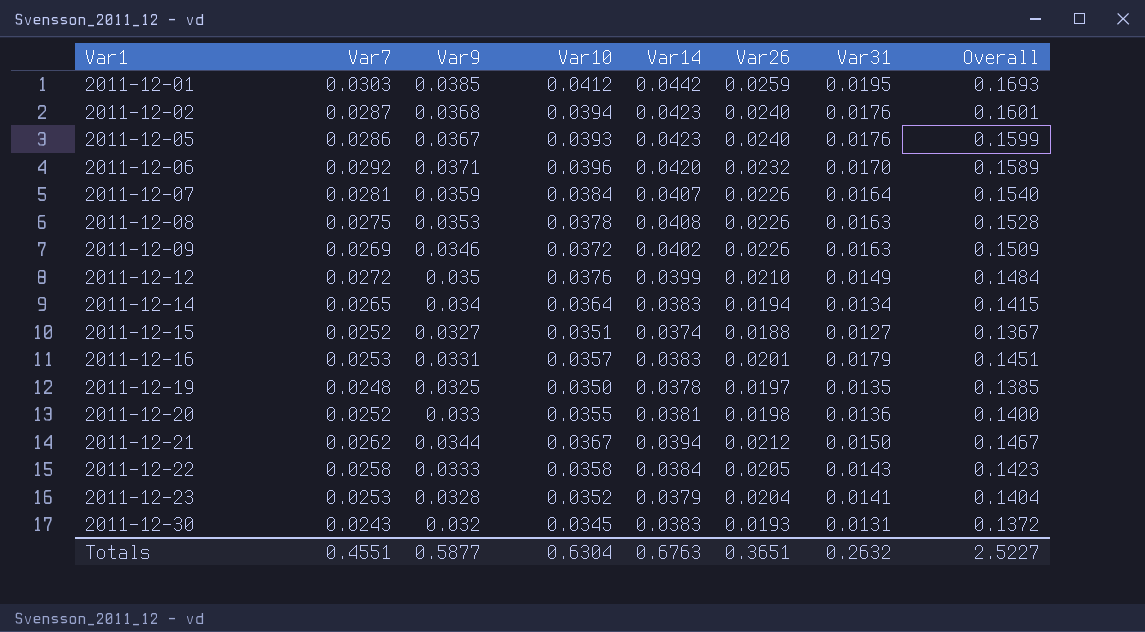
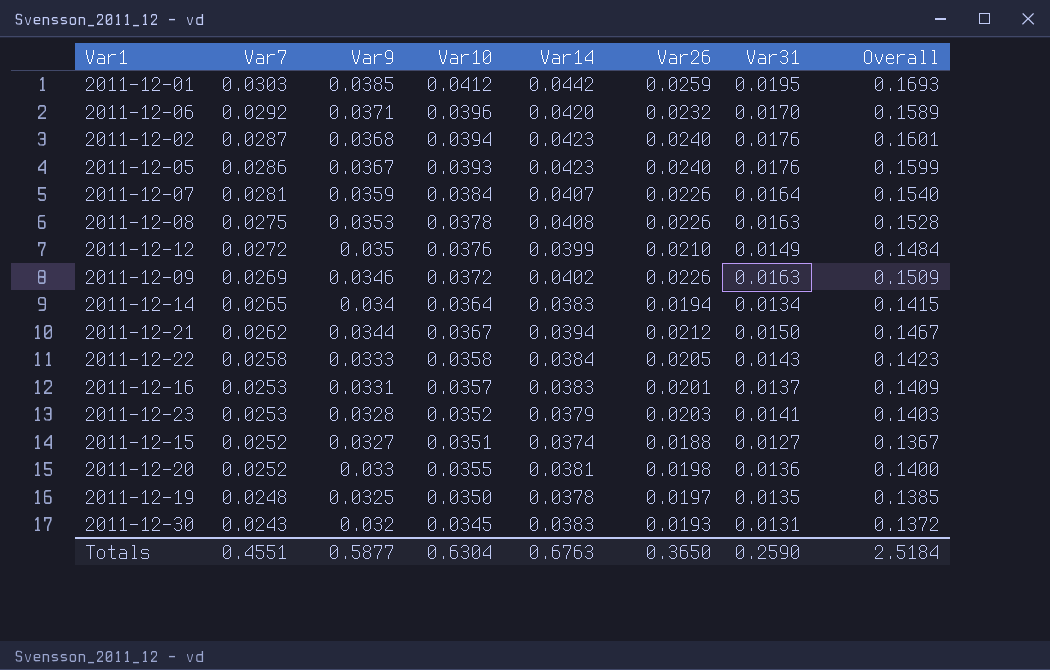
row order: Var1 ascending -> Var7 descending
2011-12-16 | Var31: 0.0179 -> 0.0137
2011-12-16 | Overall: 0.1451 -> 0.1409
2011-12-23 | Var26: 0.0204 -> 0.0203
2011-12-23 | Overall: 0.1404 -> 0.1403
Totals | Var26: 0.3651 -> 0.3650
Totals | Var31: 0.2632 -> 0.2590
Totals | Overall: 2.5227 -> 2.5184

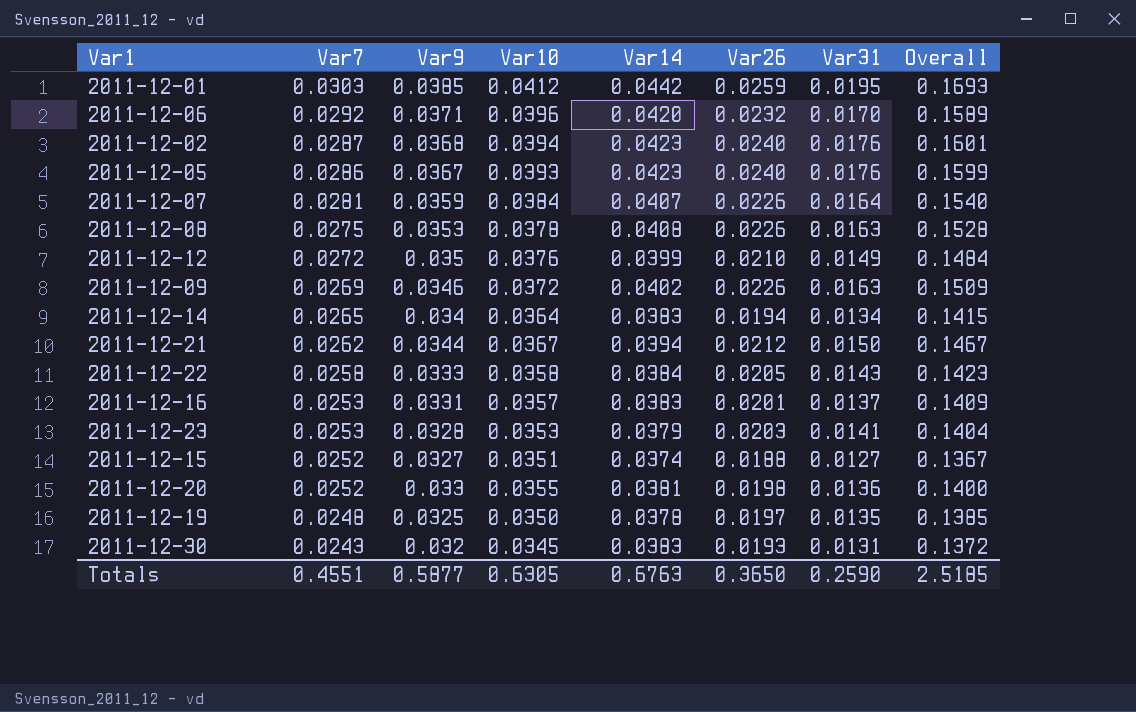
2011-12-23 | Var10: 0.0352 -> 0.0353
2011-12-23 | Overall: 0.1403 -> 0.1404
Totals | Var10: 0.6304 -> 0.6305
Totals | Overall: 2.5184 -> 2.5185

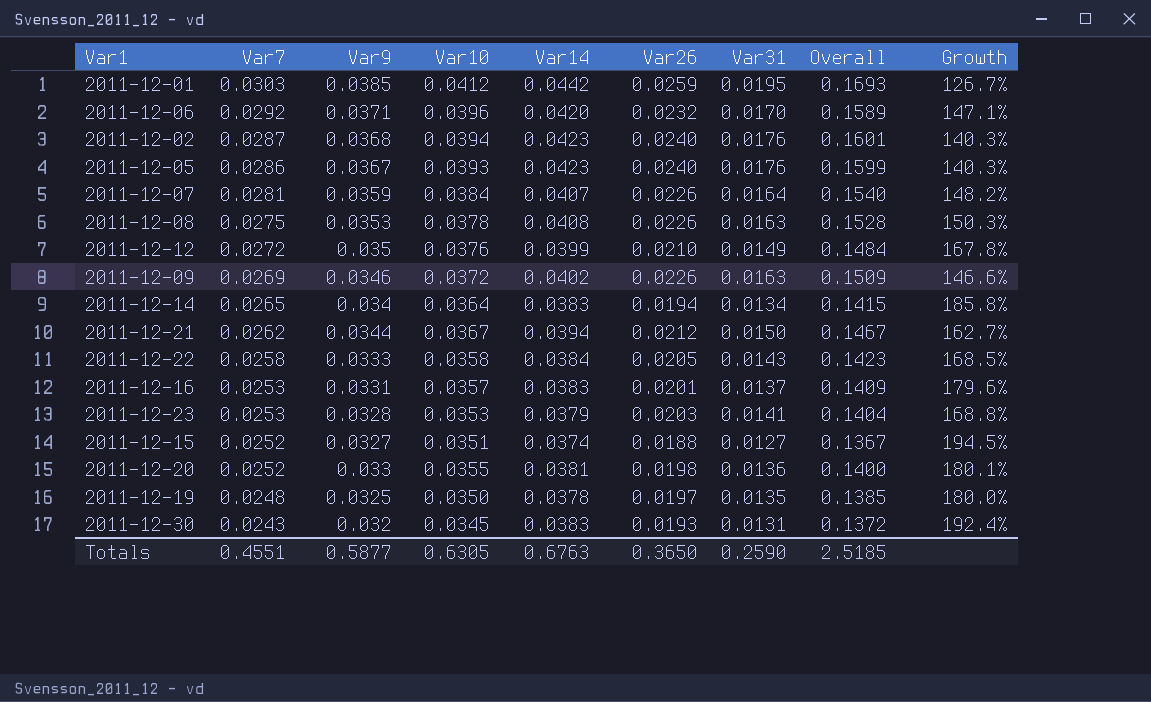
column Growth | formula: none -> ([Var14] - [Var31]) / [Var31]

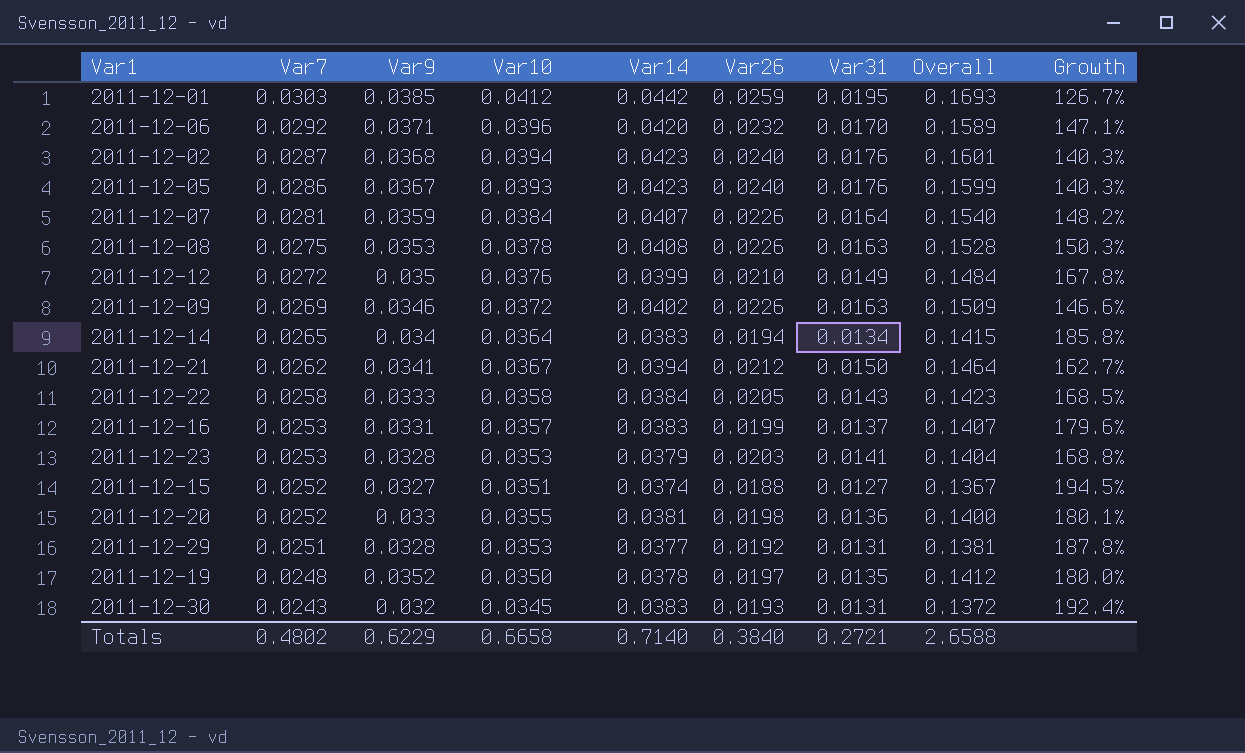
2011-12-21 | Var9: 0.0344 -> 0.0341
2011-12-21 | Overall: 0.1467 -> 0.1464
2011-12-16 | Var26: 0.0201 -> 0.0199
2011-12-16 | Overall: 0.1409 -> 0.1407
row 2011-12-29: none -> 0.0251 | 0.0328 | 0.0353 | 0.0377 | 0.0192 | 0.0131 | 0.1381 | 187.8%
2011-12-19 | Var9: 0.0325 -> 0.0352
2011-12-19 | Overall: 0.1385 -> 0.1412
Totals | Var7: 0.4551 -> 0.4802
Totals | Var9: 0.5877 -> 0.6229
Totals | Var10: 0.6305 -> 0.6658
Totals | Var14: 0.6763 -> 0.7140
Totals | Var26: 0.3650 -> 0.3840
Totals | Var31: 0.2590 -> 0.2721
Totals | Overall: 2.5185 -> 2.6588

